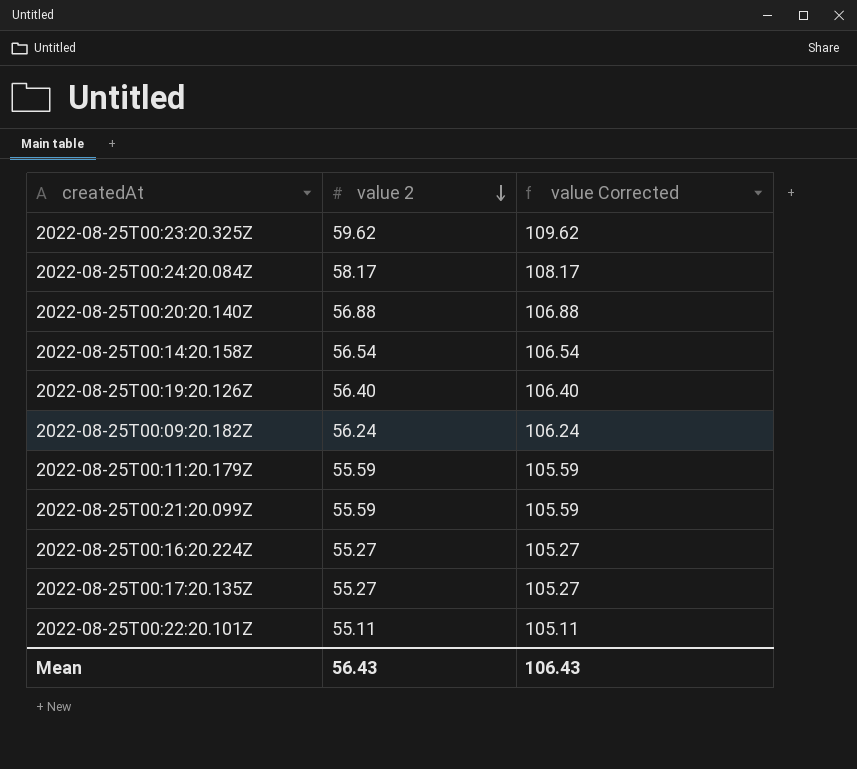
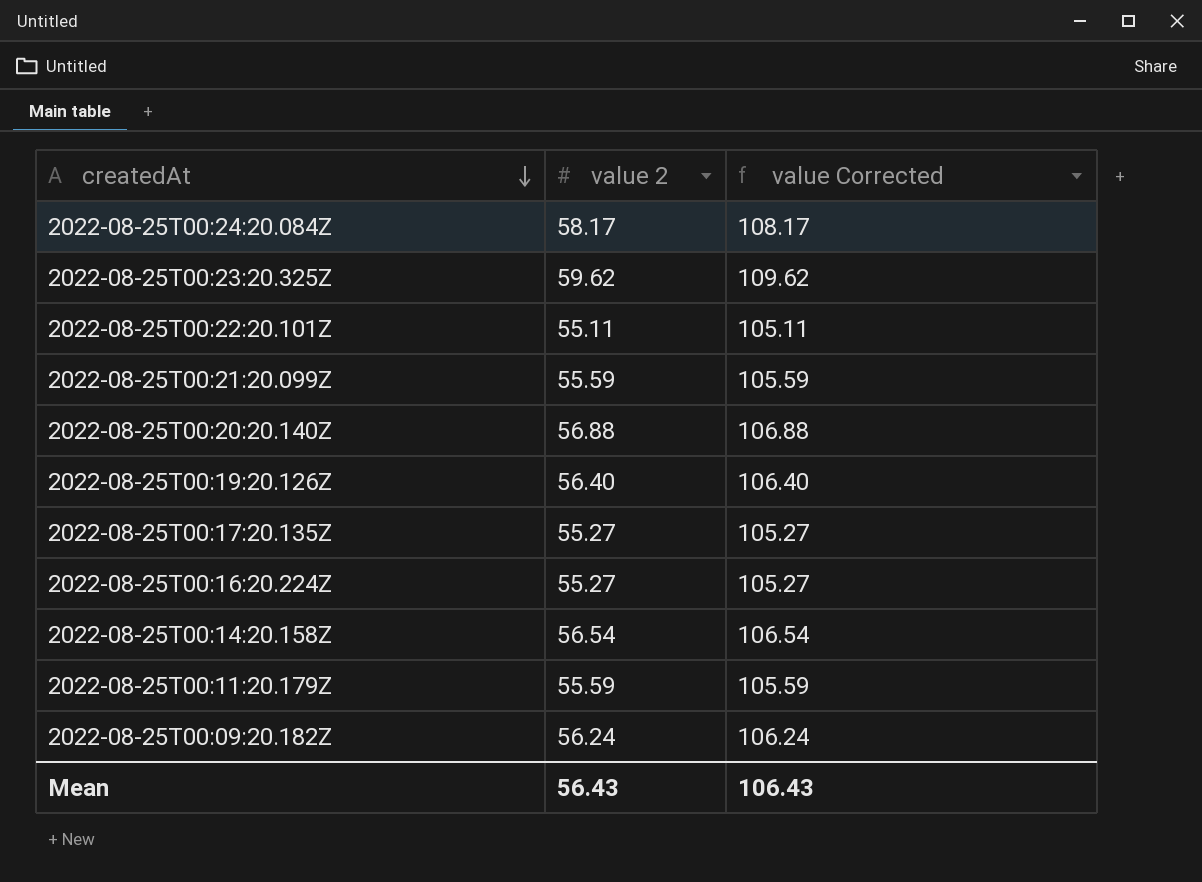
row order: value 2 descending -> createdAt descending

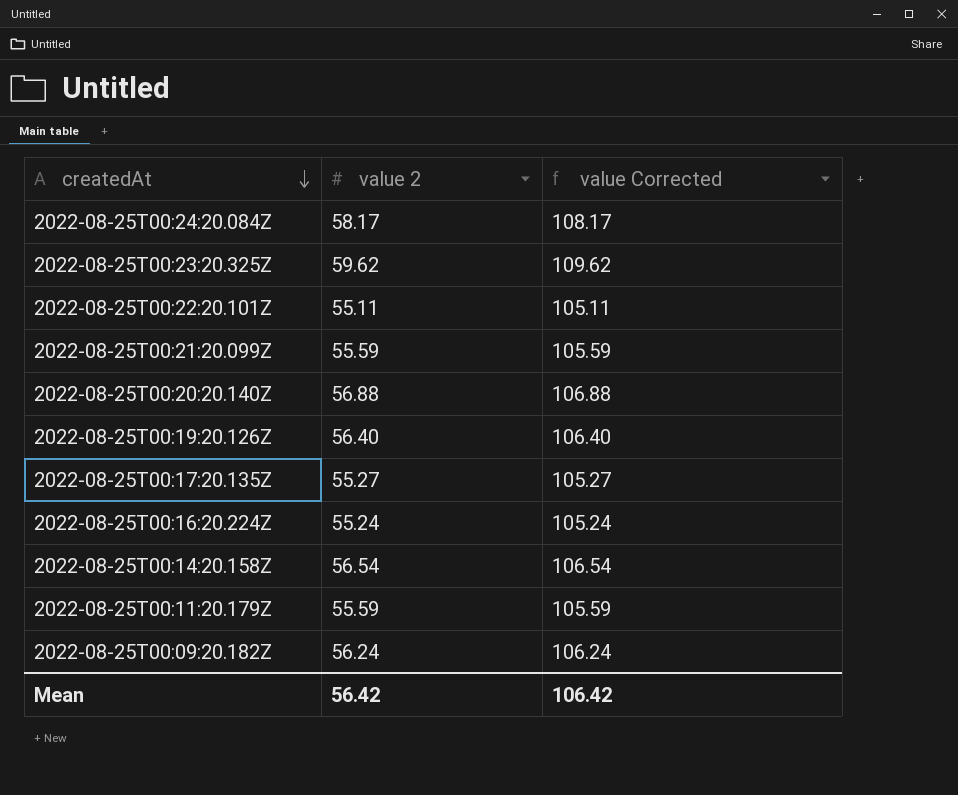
2022-08-25T00:16:20.224Z | value 2: 55.27 -> 55.24
2022-08-25T00:16:20.224Z | value Corrected: 105.27 -> 105.24
Mean | value 2: 56.43 -> 56.42
Mean | value Corrected: 106.43 -> 106.42

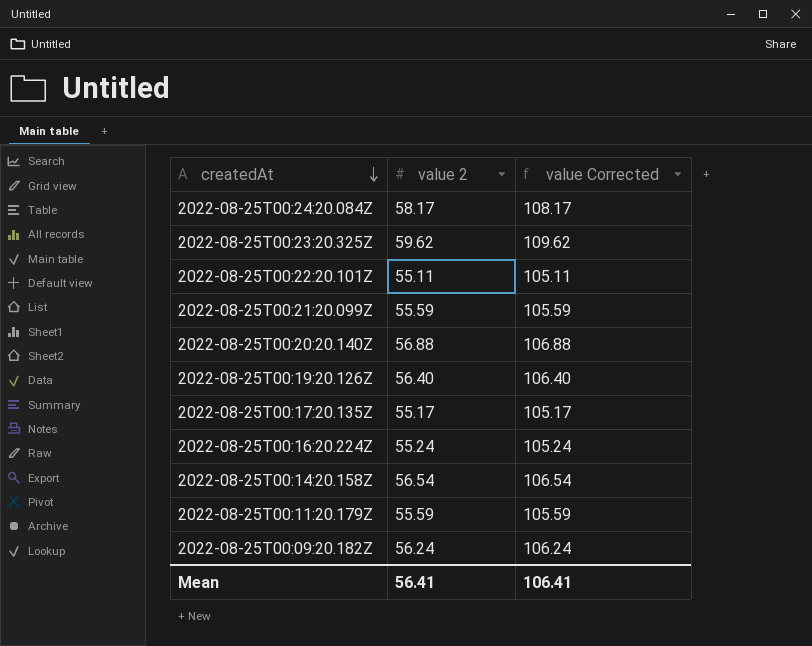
2022-08-25T00:17:20.135Z | value 2: 55.27 -> 55.17
2022-08-25T00:17:20.135Z | value Corrected: 105.27 -> 105.17
Mean | value 2: 56.42 -> 56.41
Mean | value Corrected: 106.42 -> 106.41

